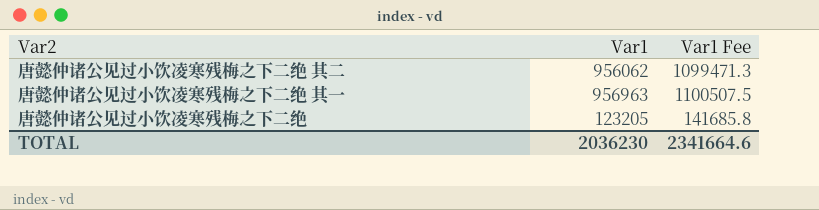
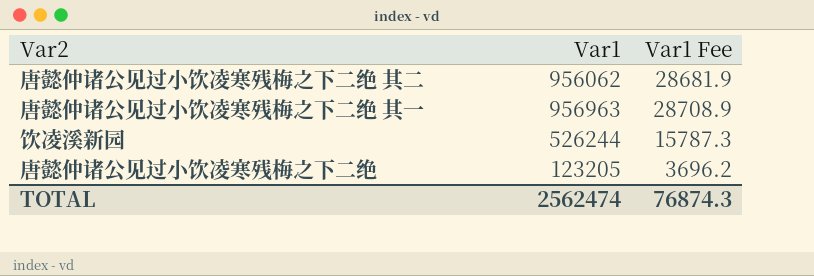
column Var1 Fee | formula: [Var1] * 1.15 -> [Var1] * 0.03
row 饮凌溪新园: none -> 526244 | 15787.3
TOTAL | Var1: 2036230 -> 2562474
TOTAL | Var1 Fee: 2341664.6 -> 76874.3

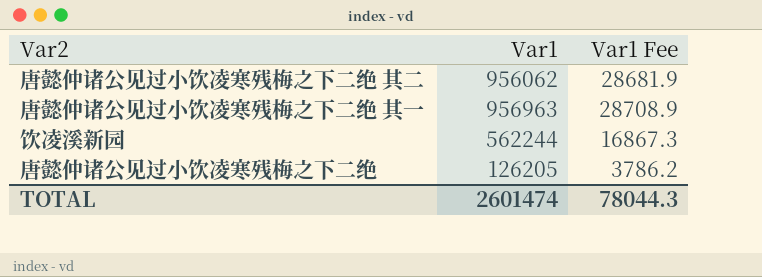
饮凌溪新园 | Var1: 526244 -> 562244
饮凌溪新园 | Var1 Fee: 15787.3 -> 16867.3
唐懿仲诸公见过小饮凌寒残梅之下二绝 | Var1: 123205 -> 126205
唐懿仲诸公见过小饮凌寒残梅之下二绝 | Var1 Fee: 3696.2 -> 3786.2
TOTAL | Var1: 2562474 -> 2601474
TOTAL | Var1 Fee: 76874.3 -> 78044.3

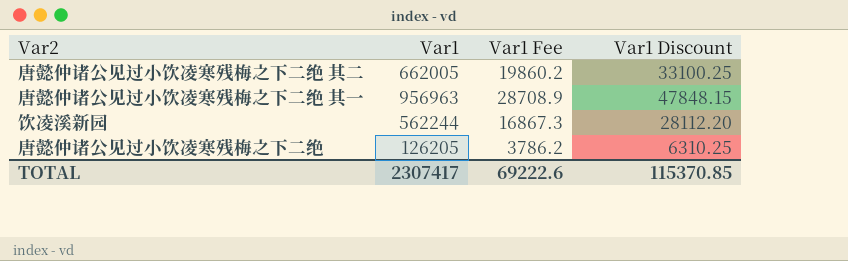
column Var1 Discount | formula: none -> [Var1] * 0.05
唐懿仲诸公见过小饮凌寒残梅之下二绝 其二 | Var1: 956062 -> 662005
唐懿仲诸公见过小饮凌寒残梅之下二绝 其二 | Var1 Fee: 28681.9 -> 19860.2
TOTAL | Var1: 2601474 -> 2307417
TOTAL | Var1 Fee: 78044.3 -> 69222.6

